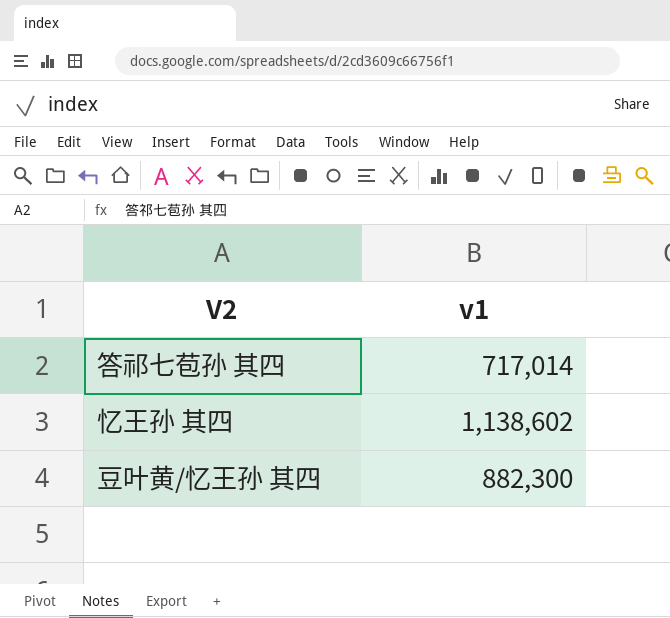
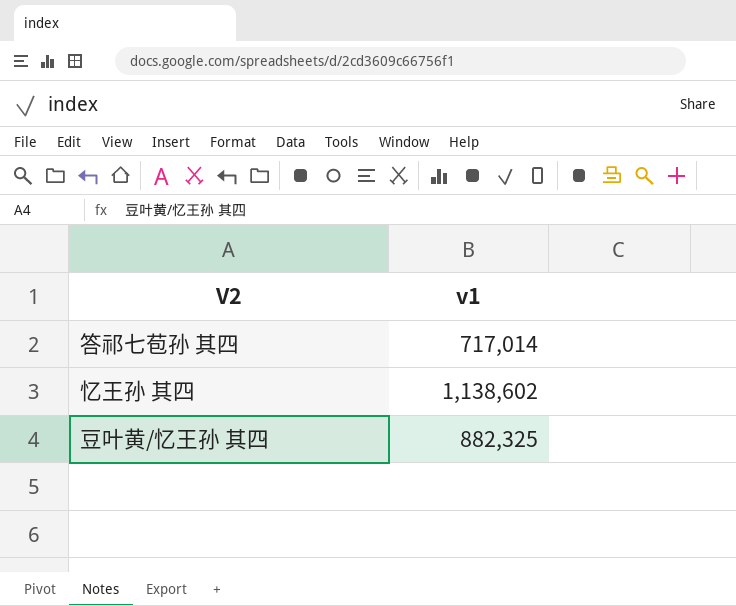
豆叶黄/忆王孙 其四 | v1: 882,300 -> 882,325

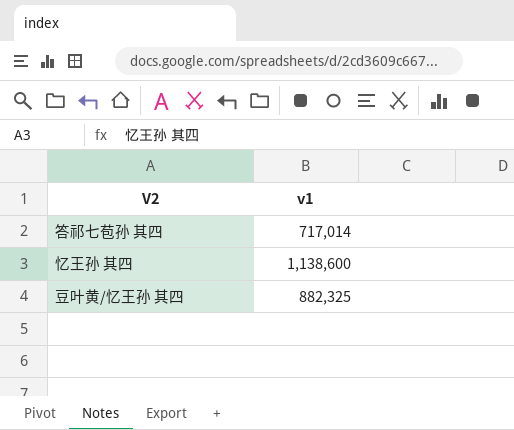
忆王孙 其四 | v1: 1,138,602 -> 1,138,600

